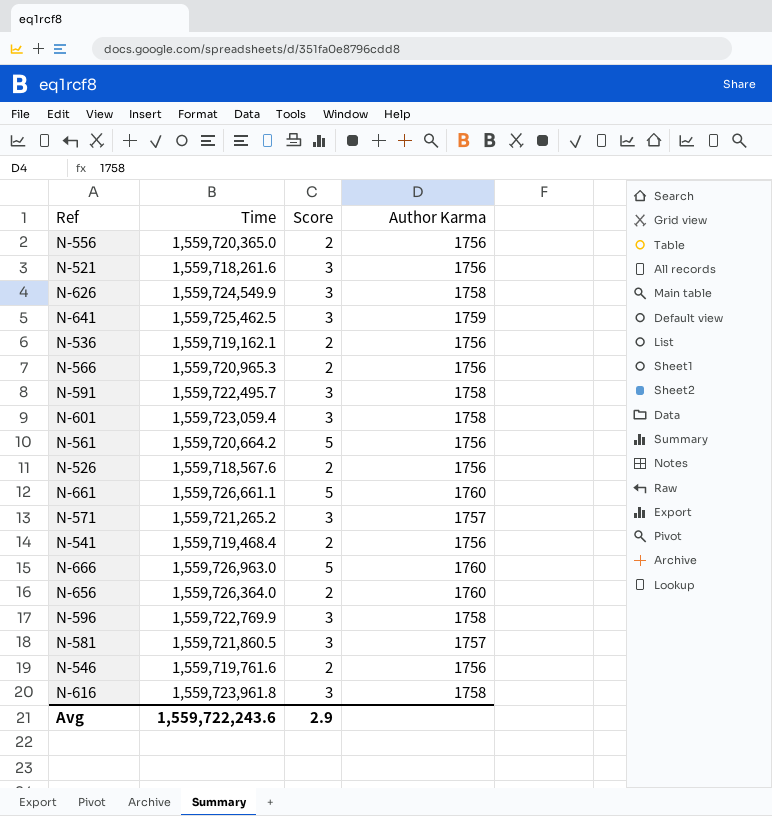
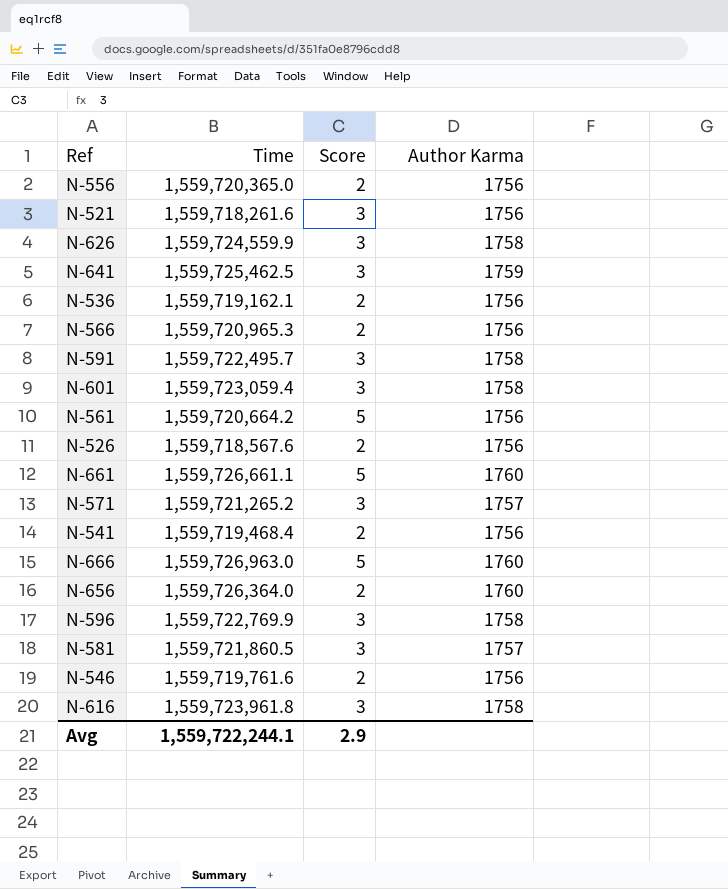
N-626 | Time: 1,559,724,549.9 -> 1,559,724,559.9
Avg | Time: 1,559,722,243.6 -> 1,559,722,244.1

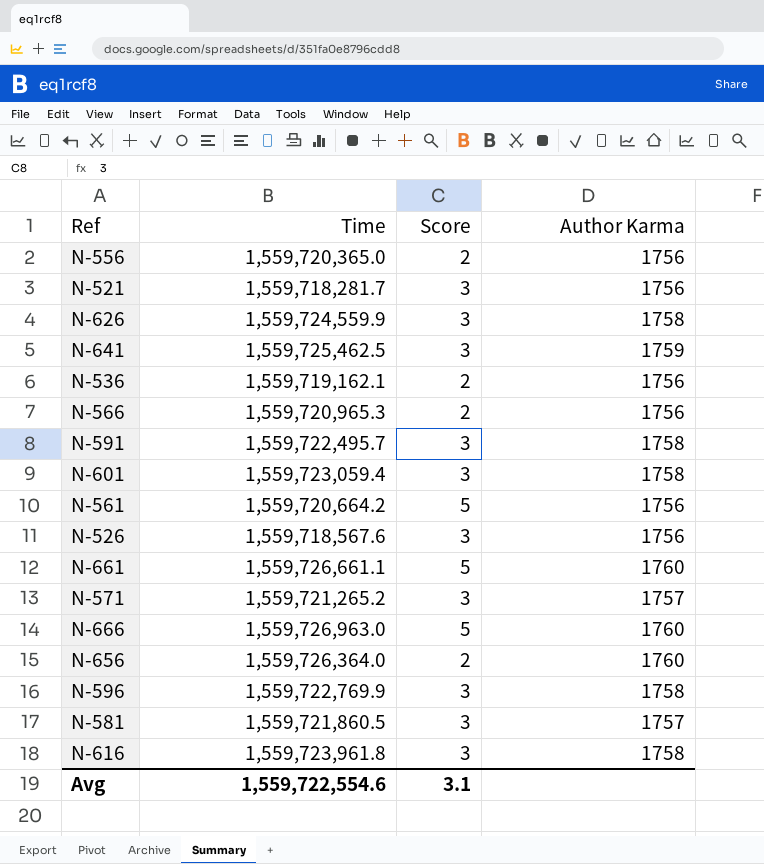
row N-541: 1,559,719,468.4 | 2 | 1756 -> none
row N-546: 1,559,719,761.6 | 2 | 1756 -> none
N-521 | Time: 1,559,718,261.6 -> 1,559,718,281.7
N-526 | Score: 2 -> 3
Avg | Time: 1,559,722,244.1 -> 1,559,722,554.6
Avg | Score: 2.9 -> 3.1

